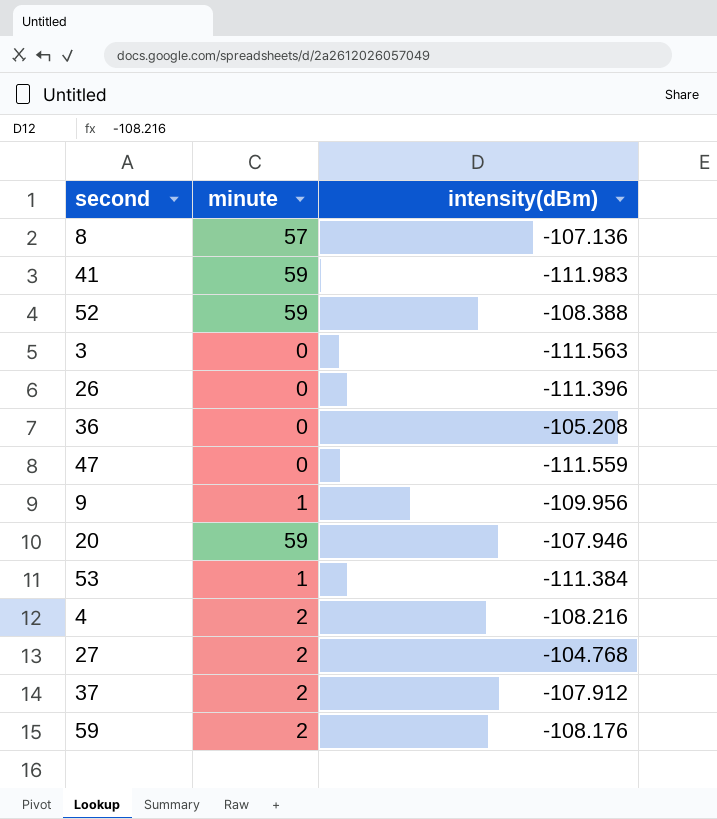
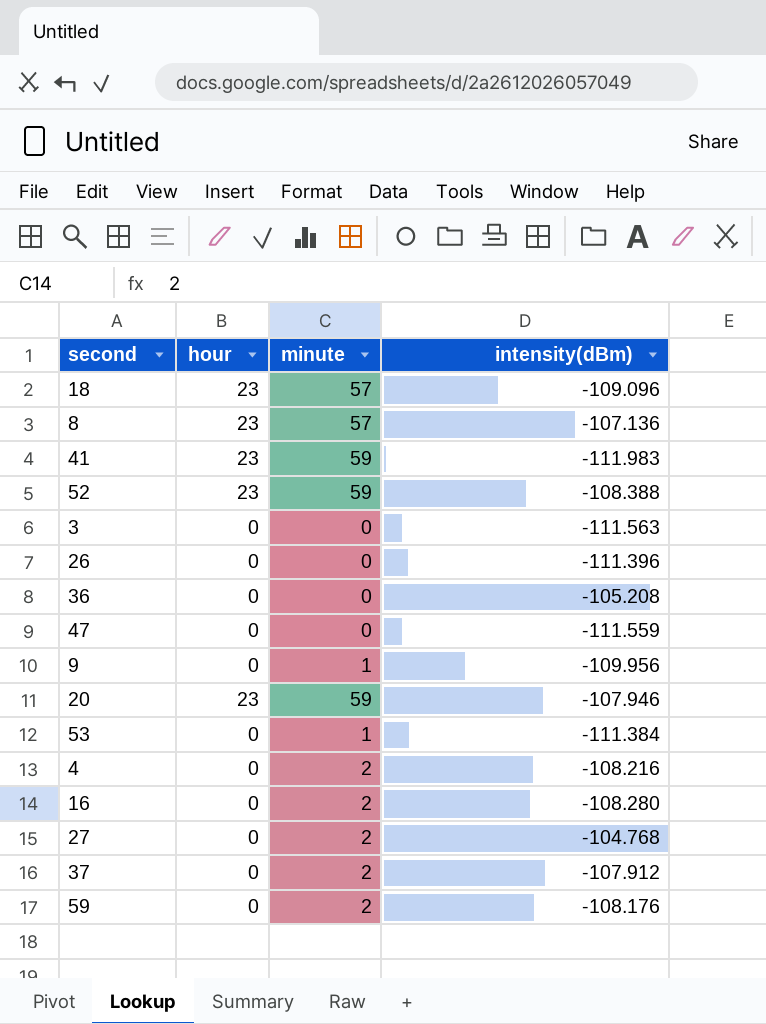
column hour | position: none -> 2
row 18: none -> 23 | 57 | -109.096
row 16: none -> 0 | 2 | -108.280

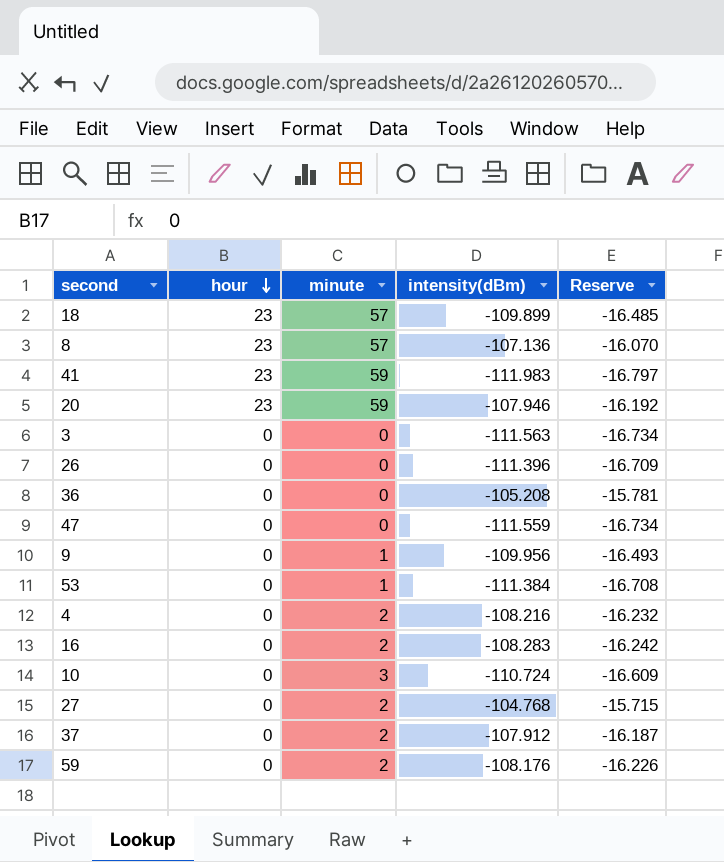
row order: none -> hour descending
column Reserve | formula: none -> [intensity(dBm)] * 0.15
row 52: 23 | 59 | -108.388 -> none
18 | intensity(dBm): -109.096 -> -109.899
16 | intensity(dBm): -108.280 -> -108.283
row 10: none -> 0 | 3 | -110.724 | -16.609

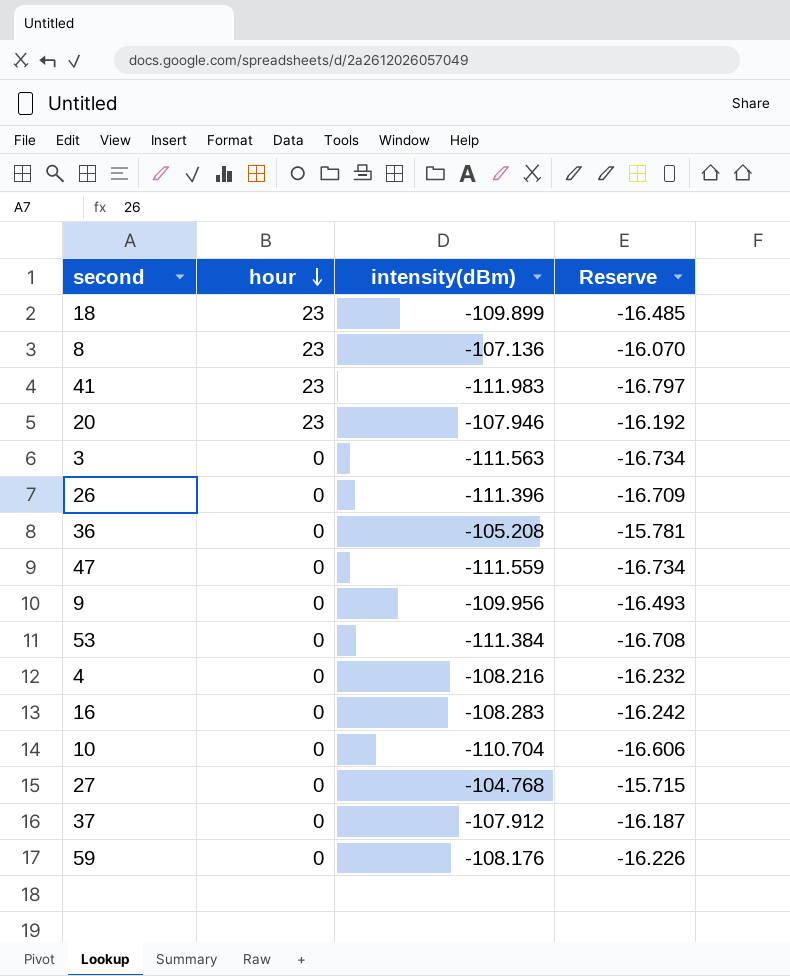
column minute | position: 3 -> none
10 | intensity(dBm): -110.724 -> -110.704
10 | Reserve: -16.609 -> -16.606

